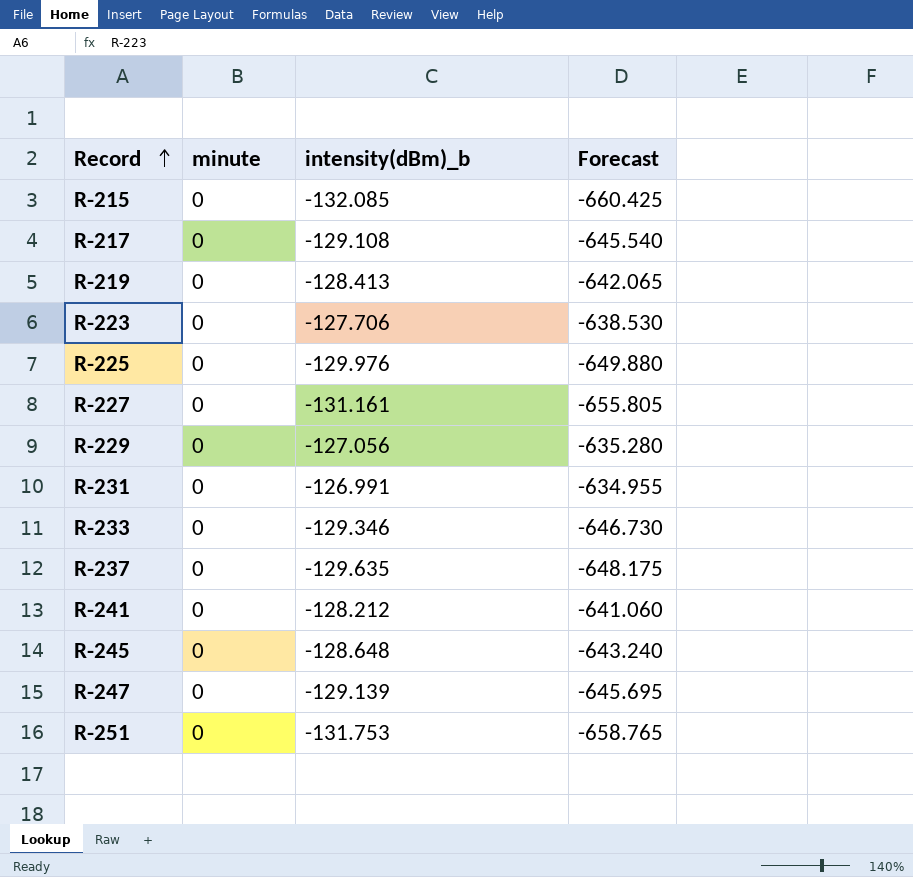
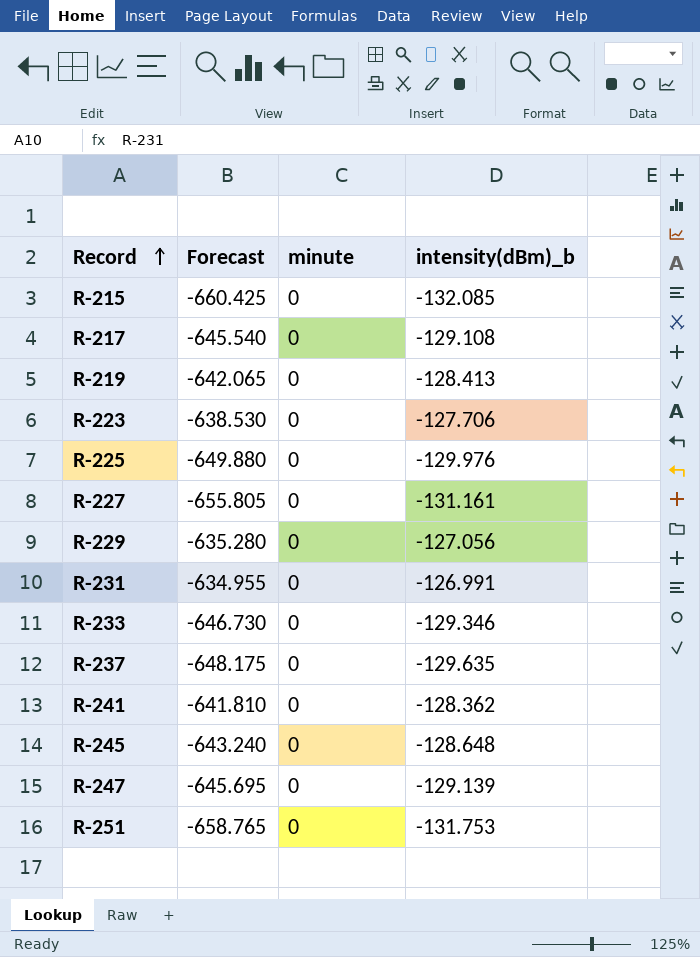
column Forecast | position: 4 -> 2
R-241 | Forecast: -641.060 -> -641.810
R-241 | intensity(dBm)_b: -128.212 -> -128.362

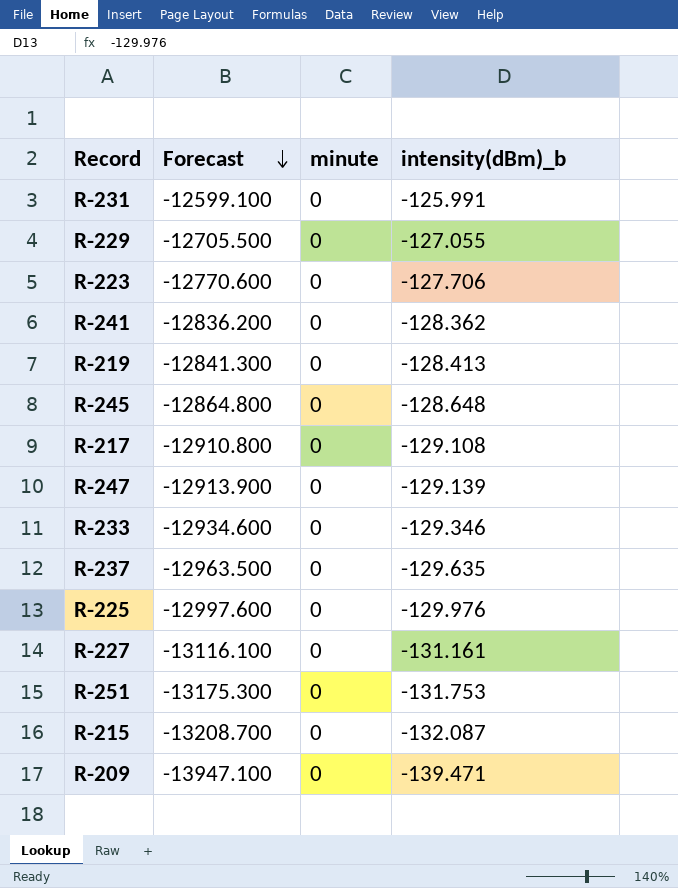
row order: Record ascending -> Forecast descending
column Forecast | formula: [intensity(dBm)_b] * 5 -> [intensity(dBm)_b] * 100
R-231 | intensity(dBm)_b: -126.991 -> -125.991
R-229 | intensity(dBm)_b: -127.056 -> -127.055
R-215 | intensity(dBm)_b: -132.085 -> -132.087
row R-209: none -> -13947.100 | 0 | -139.471

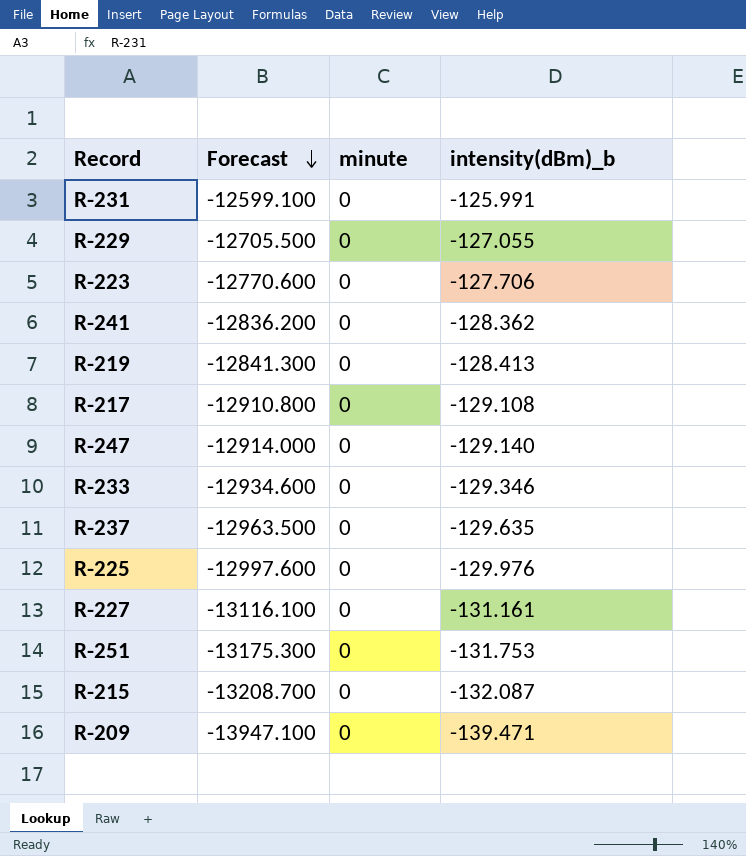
row R-245: -12864.800 | 0 | -128.648 -> none
R-247 | Forecast: -12913.900 -> -12914.000
R-247 | intensity(dBm)_b: -129.139 -> -129.140

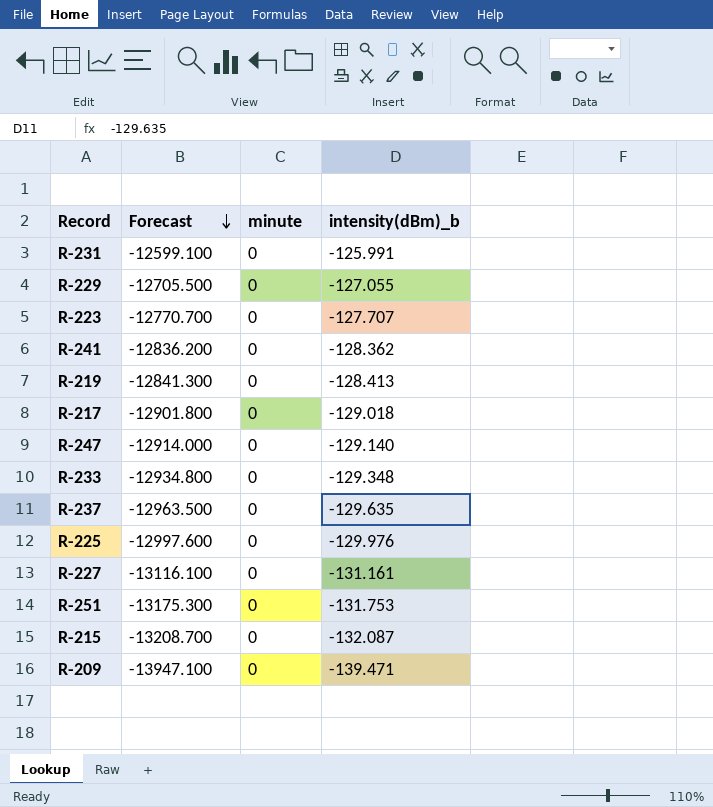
R-223 | Forecast: -12770.600 -> -12770.700
R-223 | intensity(dBm)_b: -127.706 -> -127.707
R-217 | Forecast: -12910.800 -> -12901.800
R-217 | intensity(dBm)_b: -129.108 -> -129.018
R-233 | Forecast: -12934.600 -> -12934.800
R-233 | intensity(dBm)_b: -129.346 -> -129.348

